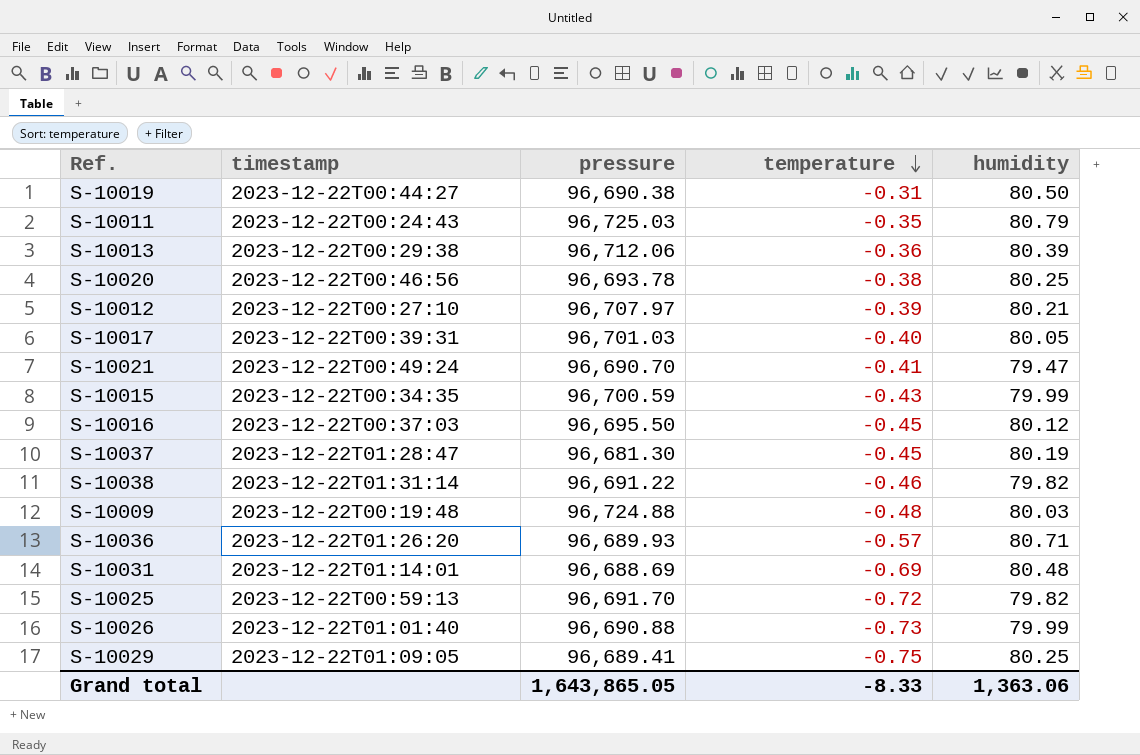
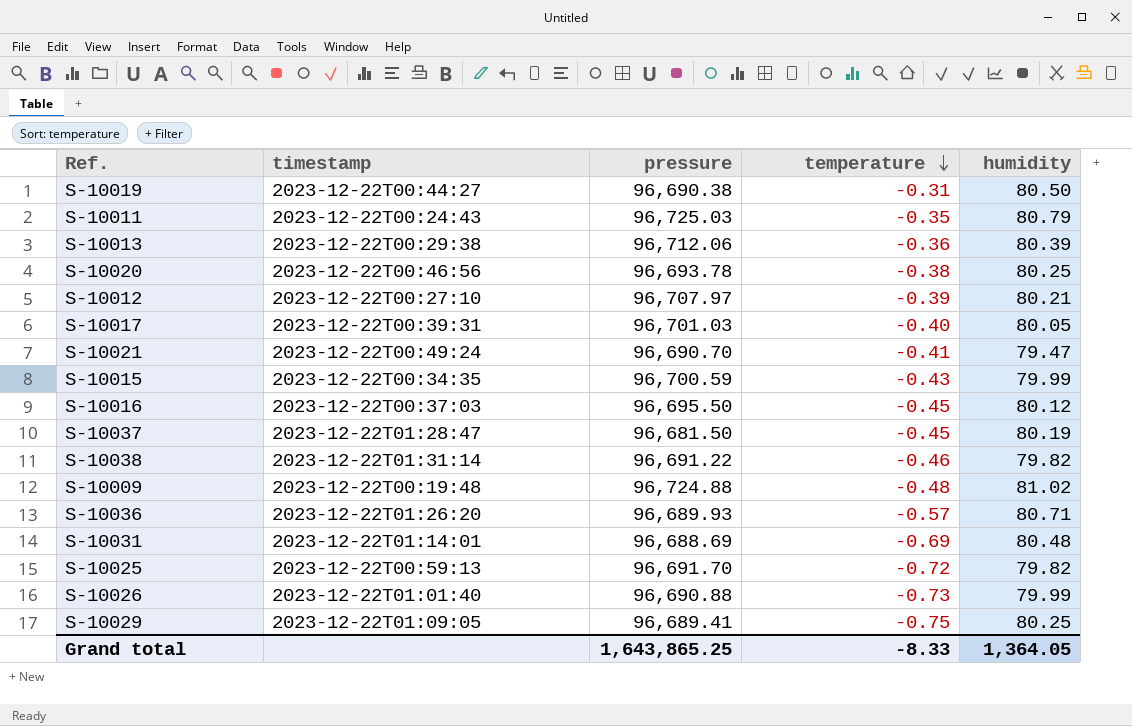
S-10037 | pressure: 96,681.30 -> 96,681.50
S-10009 | humidity: 80.03 -> 81.02
Grand total | pressure: 1,643,865.05 -> 1,643,865.25
Grand total | humidity: 1,363.06 -> 1,364.05

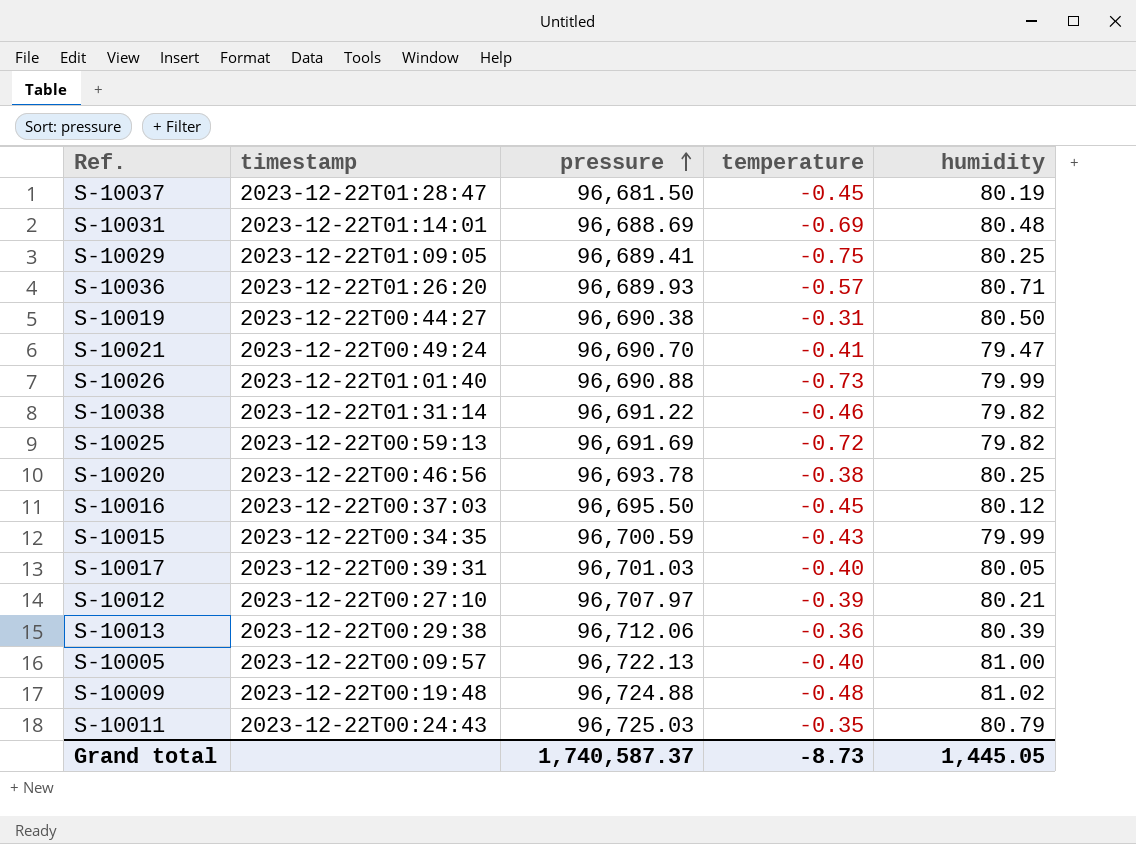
row order: temperature descending -> pressure ascending
S-10025 | pressure: 96,691.70 -> 96,691.69
row S-10005: none -> 2023-12-22T00:09:57 | 96,722.13 | -0.40 | 81.00
Grand total | pressure: 1,643,865.25 -> 1,740,587.37
Grand total | temperature: -8.33 -> -8.73
Grand total | humidity: 1,364.05 -> 1,445.05

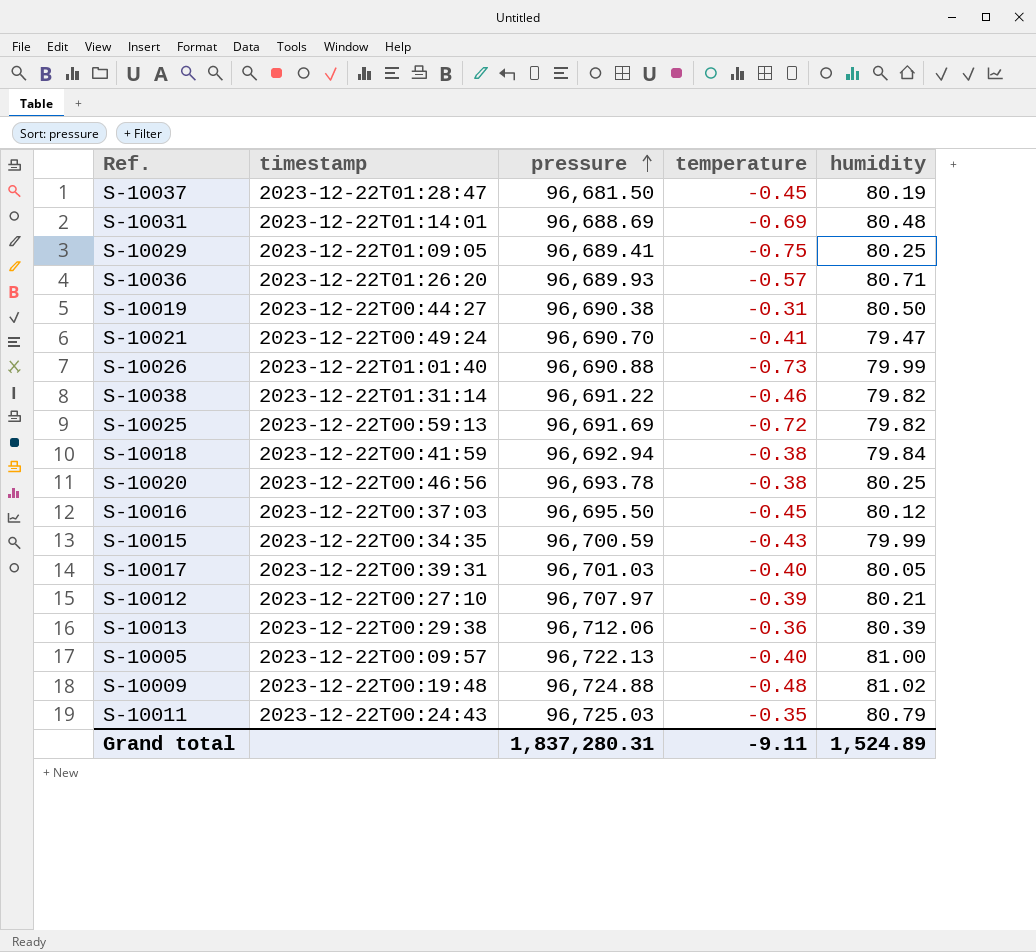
row S-10018: none -> 2023-12-22T00:41:59 | 96,692.94 | -0.38 | 79.84
Grand total | pressure: 1,740,587.37 -> 1,837,280.31
Grand total | temperature: -8.73 -> -9.11
Grand total | humidity: 1,445.05 -> 1,524.89

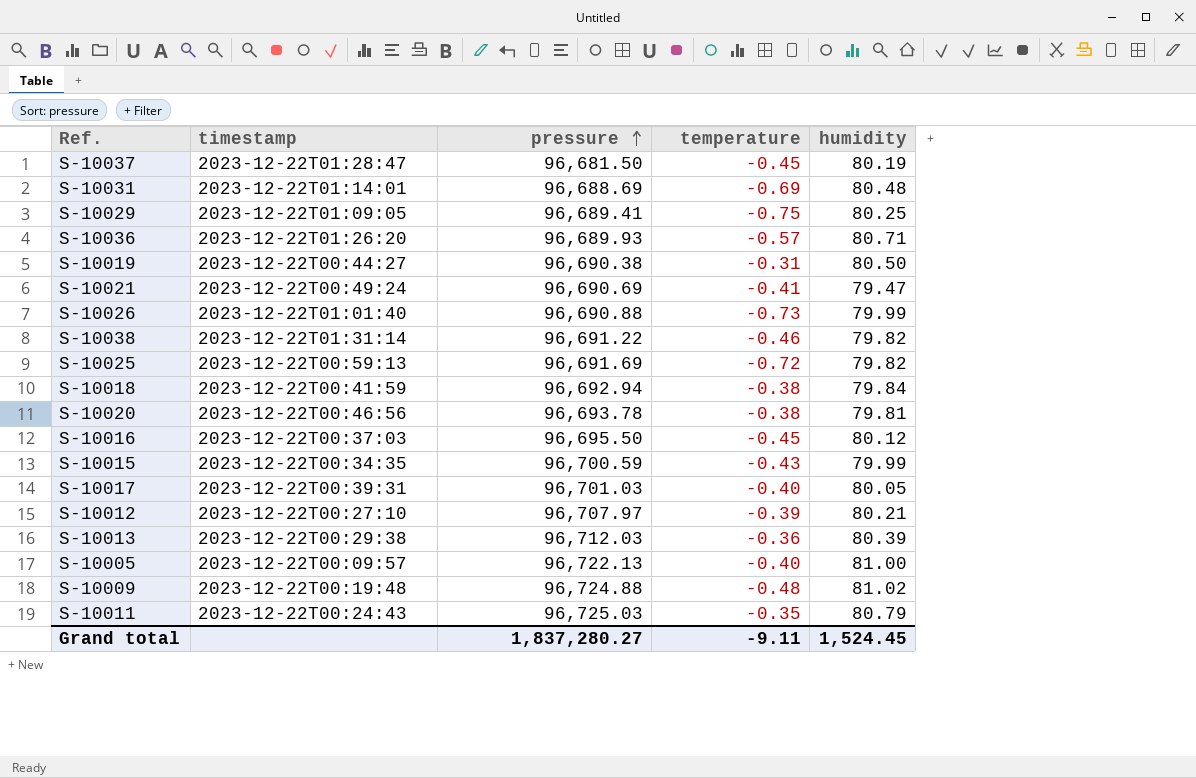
S-10021 | pressure: 96,690.70 -> 96,690.69
S-10020 | humidity: 80.25 -> 79.81
S-10013 | pressure: 96,712.06 -> 96,712.03
Grand total | pressure: 1,837,280.31 -> 1,837,280.27
Grand total | humidity: 1,524.89 -> 1,524.45

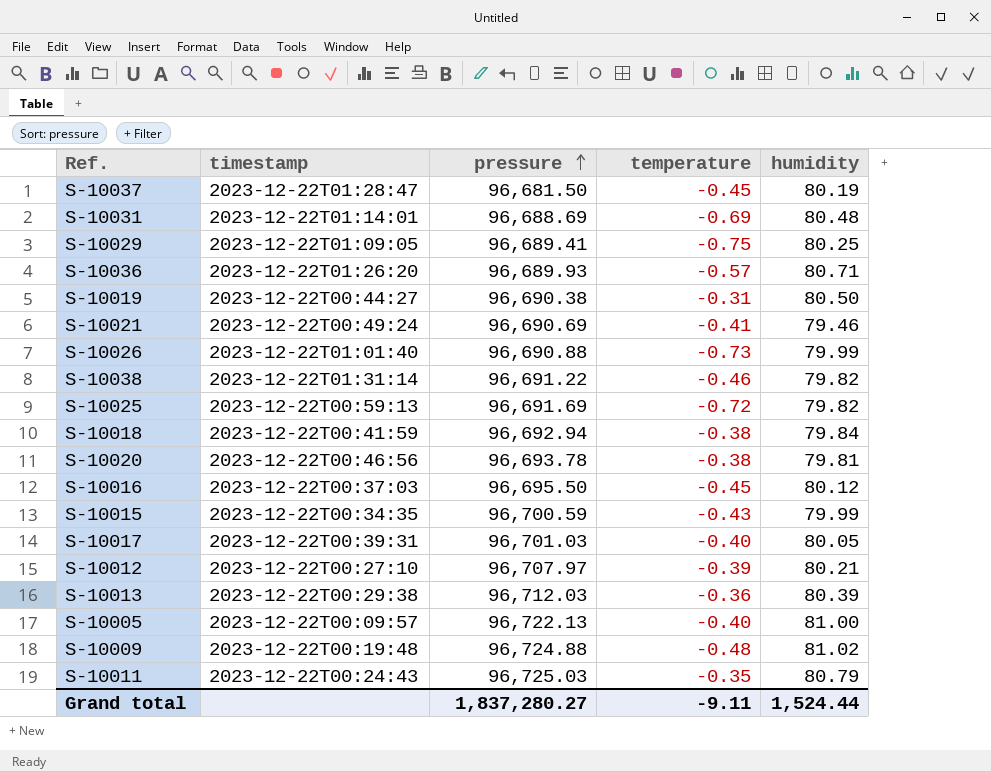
S-10021 | humidity: 79.47 -> 79.46
Grand total | humidity: 1,524.45 -> 1,524.44

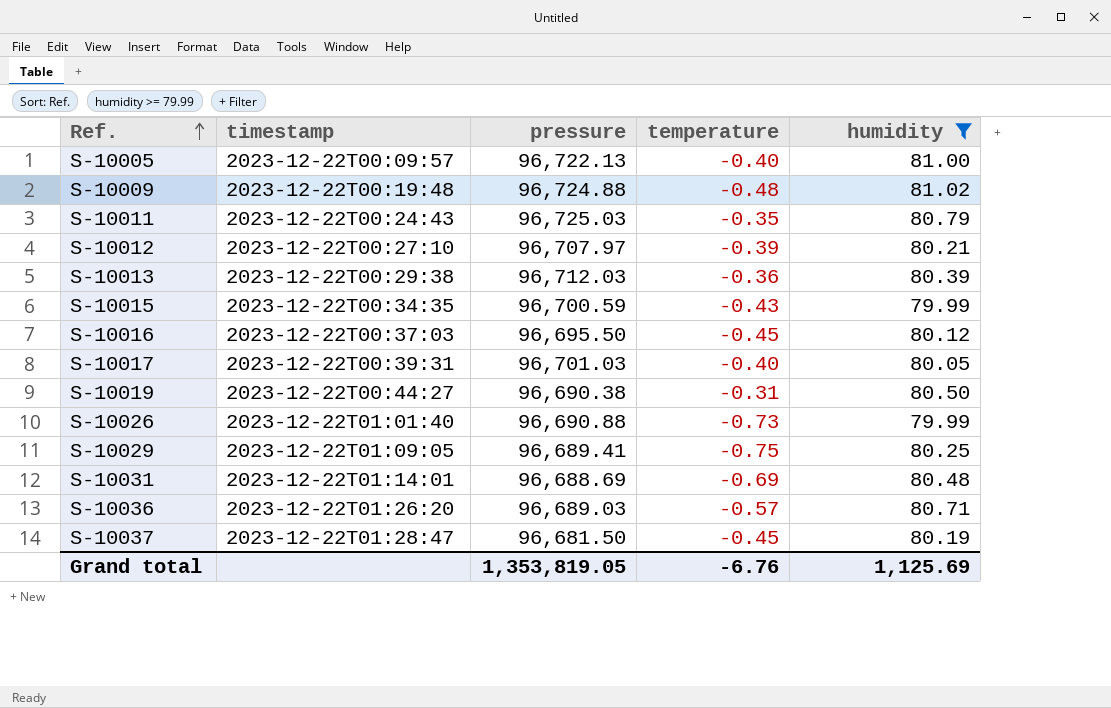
filter: none -> humidity >= 79.99
row order: pressure ascending -> Ref. ascending
S-10036 | pressure: 96,689.93 -> 96,689.03
Grand total | pressure: 1,837,280.27 -> 1,353,819.05
Grand total | temperature: -9.11 -> -6.76
Grand total | humidity: 1,524.44 -> 1,125.69

